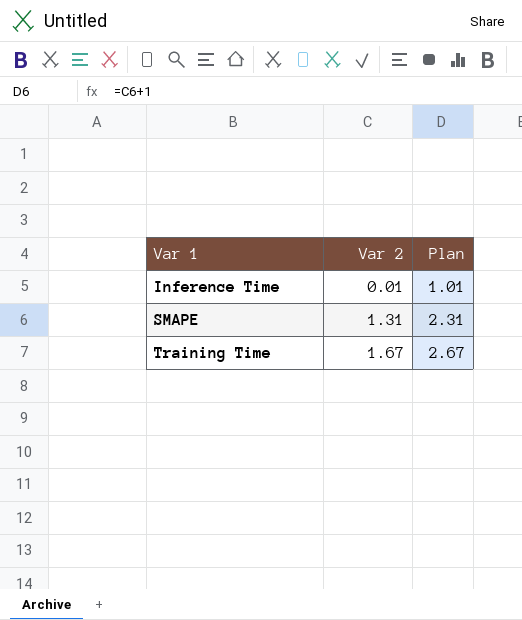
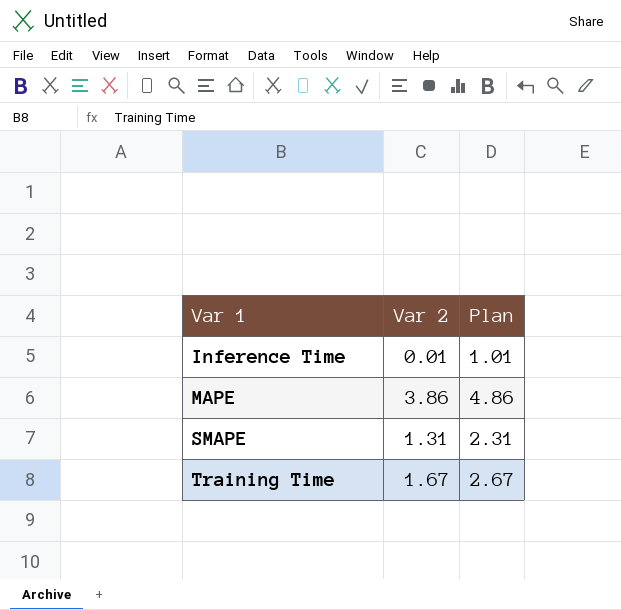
row MAPE: none -> 3.86 | 4.86

